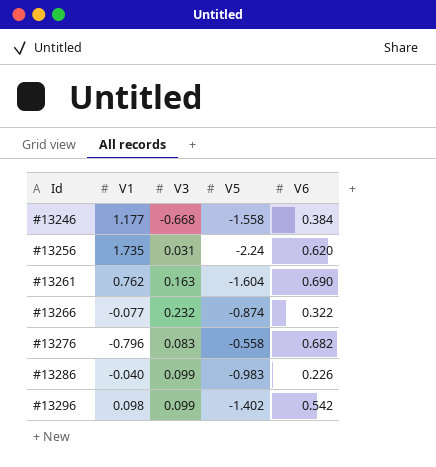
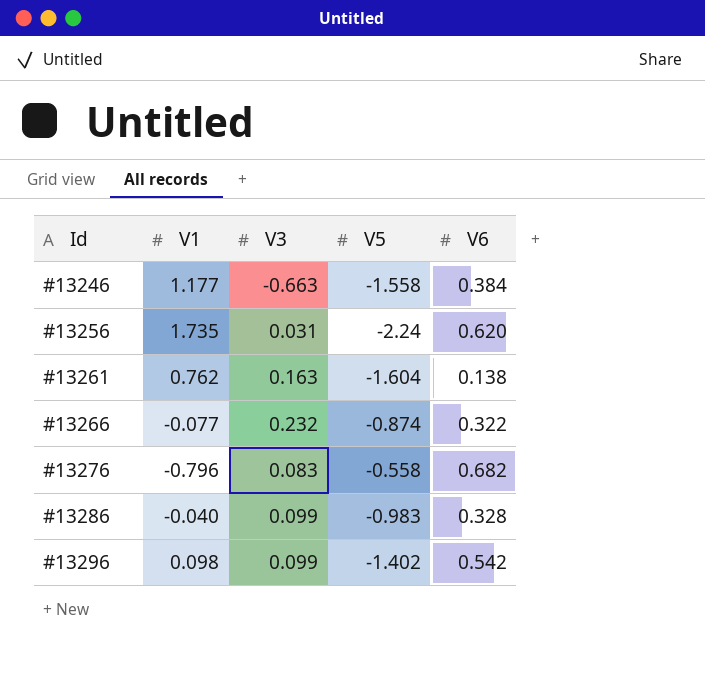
#13246 | V3: -0.668 -> -0.663
#13261 | V6: 0.690 -> 0.138
#13286 | V6: 0.226 -> 0.328

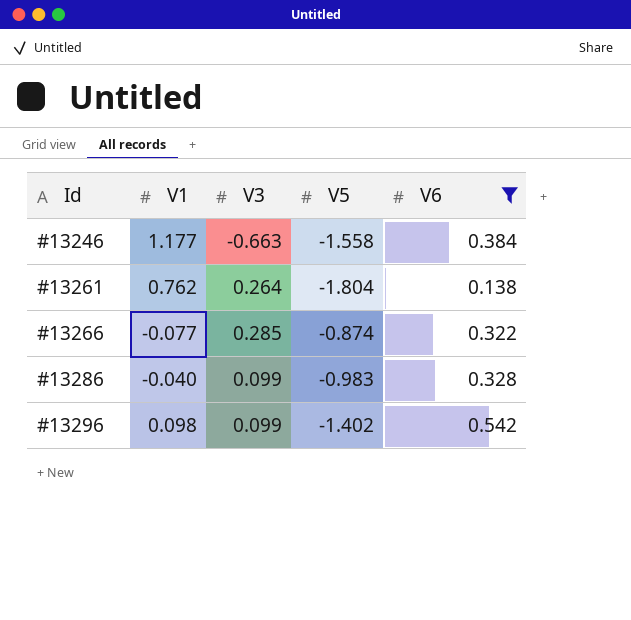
filter: none -> V6 <= 0.542
#13261 | V3: 0.163 -> 0.264
#13261 | V5: -1.604 -> -1.804
#13266 | V3: 0.232 -> 0.285

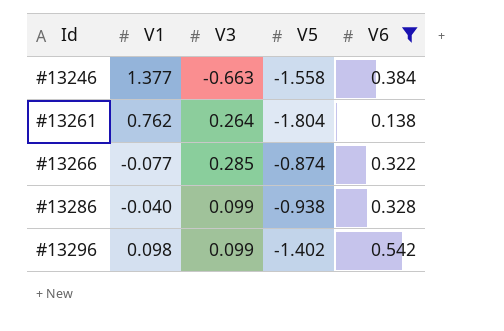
#13246 | V1: 1.177 -> 1.377
#13286 | V5: -0.983 -> -0.938

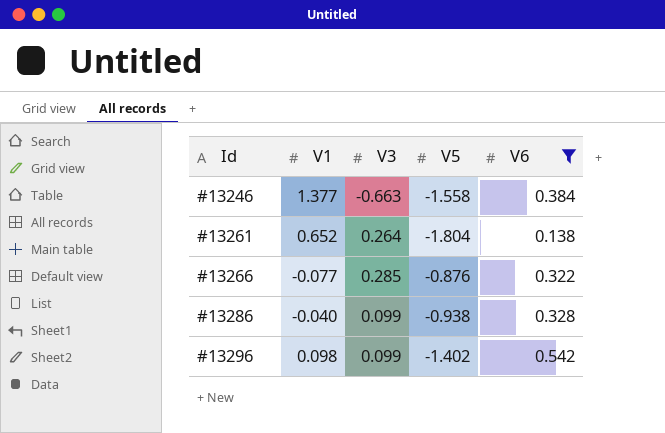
#13261 | V1: 0.762 -> 0.652
#13266 | V5: -0.874 -> -0.876

